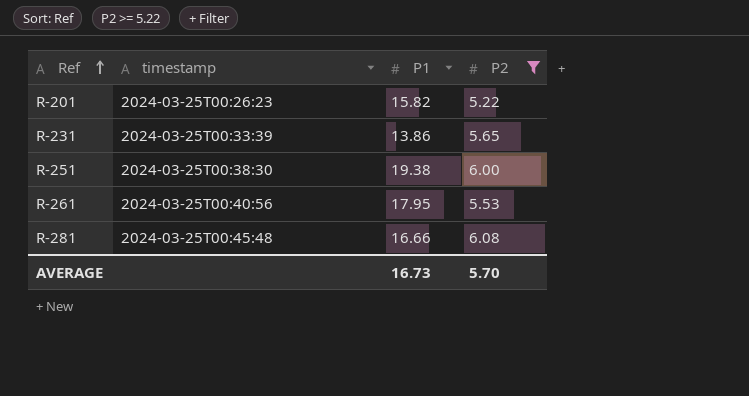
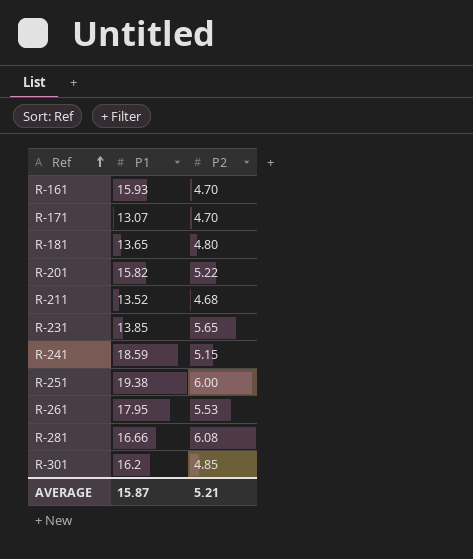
filter: P2 >= 5.22 -> none
column timestamp | position: 2 -> none
R-231 | P1: 13.86 -> 13.85
AVERAGE | P1: 16.73 -> 15.87
AVERAGE | P2: 5.70 -> 5.21

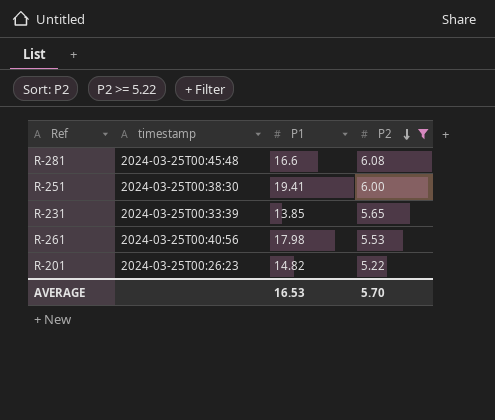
filter: none -> P2 >= 5.22
row order: Ref ascending -> P2 descending
column timestamp | position: none -> 2
R-281 | P1: 16.66 -> 16.6
R-251 | P1: 19.38 -> 19.41
R-261 | P1: 17.95 -> 17.98
R-201 | P1: 15.82 -> 14.82
AVERAGE | P1: 15.87 -> 16.53
AVERAGE | P2: 5.21 -> 5.70

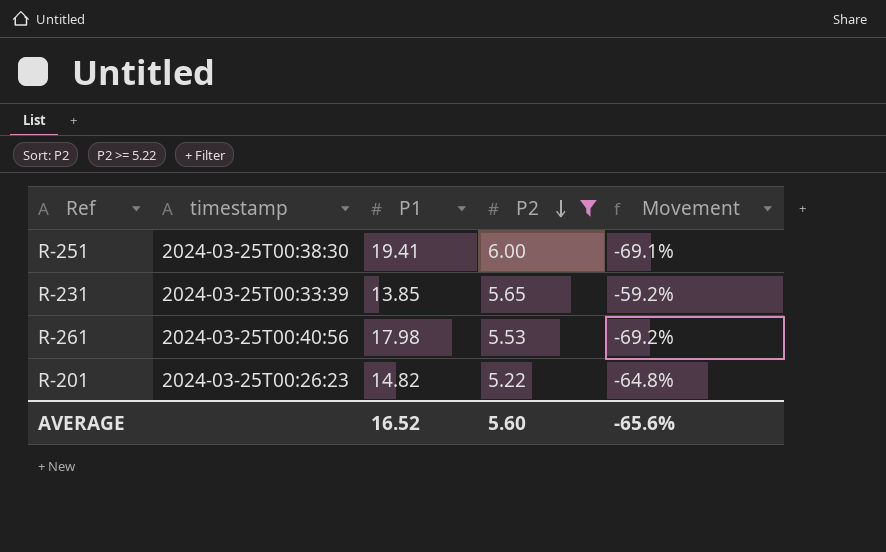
column Movement | formula: none -> ([P2] - [P1]) / [P1]
row R-281: 2024-03-25T00:45:48 | 16.6 | 6.08 -> none
AVERAGE | P1: 16.53 -> 16.52
AVERAGE | P2: 5.70 -> 5.60

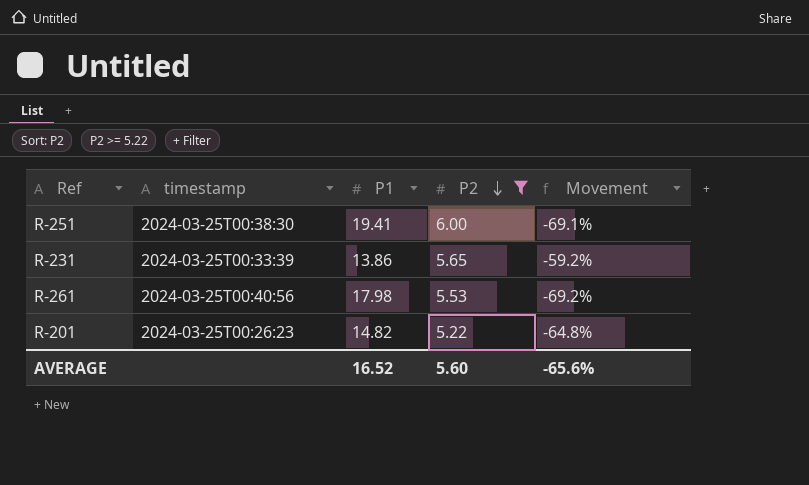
R-231 | P1: 13.85 -> 13.86

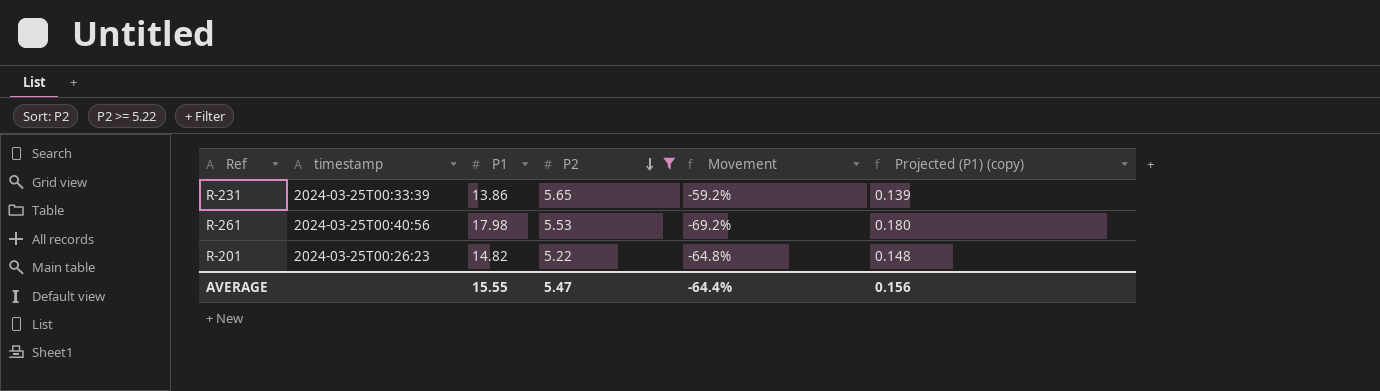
column Projected (P1) (copy) | formula: none -> [P1] * 0.01
row R-251: 2024-03-25T00:38:30 | 19.41 | 6.00 | -69.1% -> none
AVERAGE | P1: 16.52 -> 15.55
AVERAGE | P2: 5.60 -> 5.47
AVERAGE | Movement: -65.6% -> -64.4%

